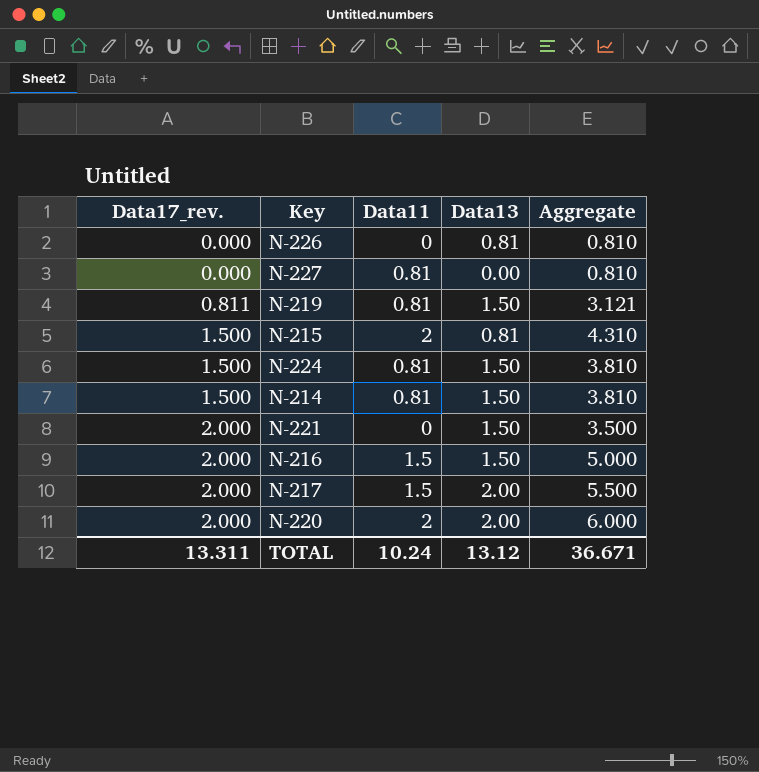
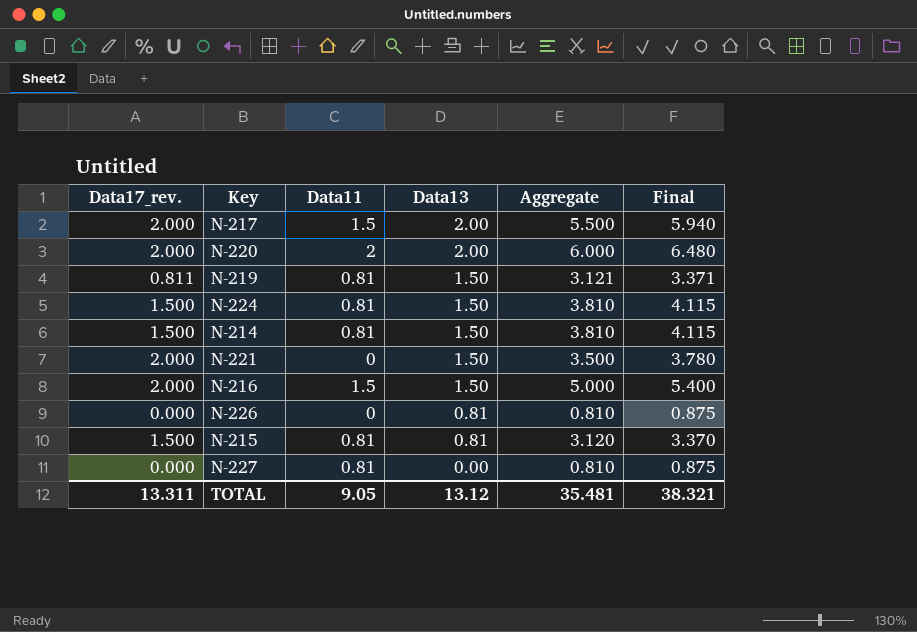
row order: Data17_rev. ascending -> Data13 descending
column Final | formula: none -> [Aggregate] * 1.08
N-215 | Data11: 2 -> 0.81
N-215 | Aggregate: 4.310 -> 3.120
TOTAL | Data11: 10.24 -> 9.05
TOTAL | Aggregate: 36.671 -> 35.481

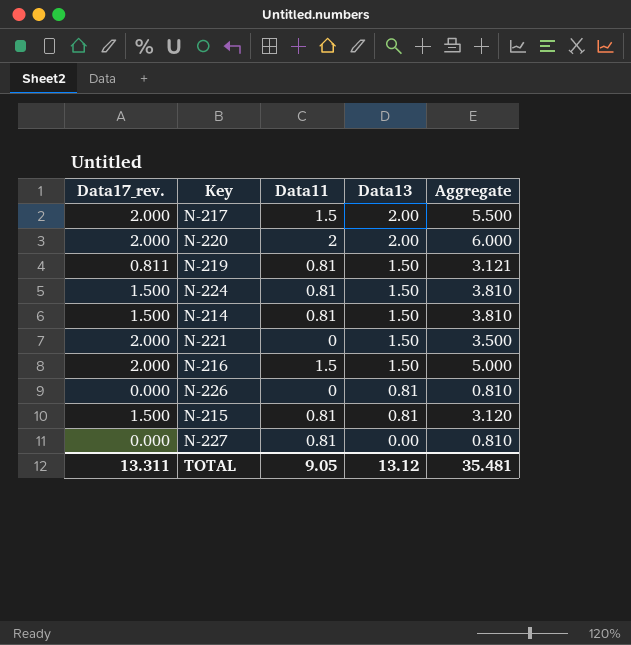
column Final | formula: [Aggregate] * 1.08 -> none

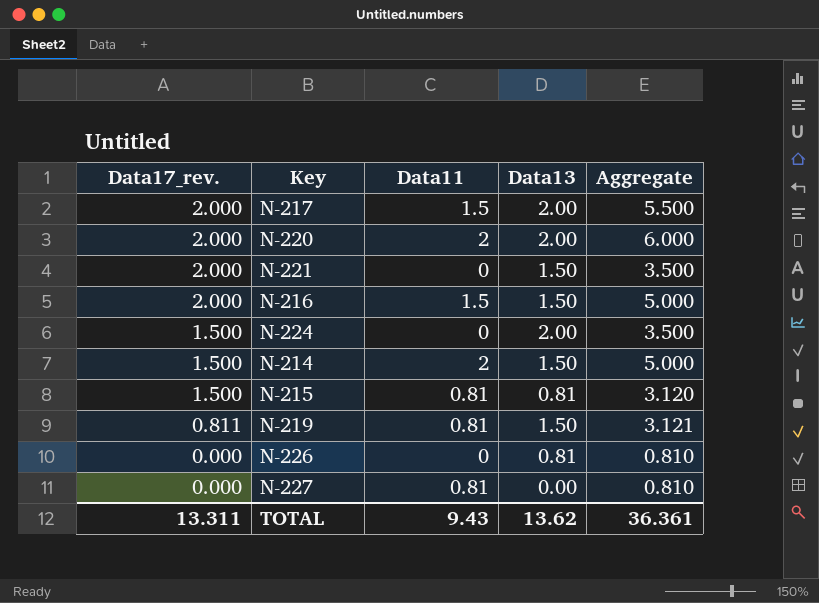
row order: Data13 descending -> Data17_rev. descending
N-224 | Data11: 0.81 -> 0
N-224 | Data13: 1.50 -> 2.00
N-224 | Aggregate: 3.810 -> 3.500
N-214 | Data11: 0.81 -> 2
N-214 | Aggregate: 3.810 -> 5.000
TOTAL | Data11: 9.05 -> 9.43
TOTAL | Data13: 13.12 -> 13.62
TOTAL | Aggregate: 35.481 -> 36.361

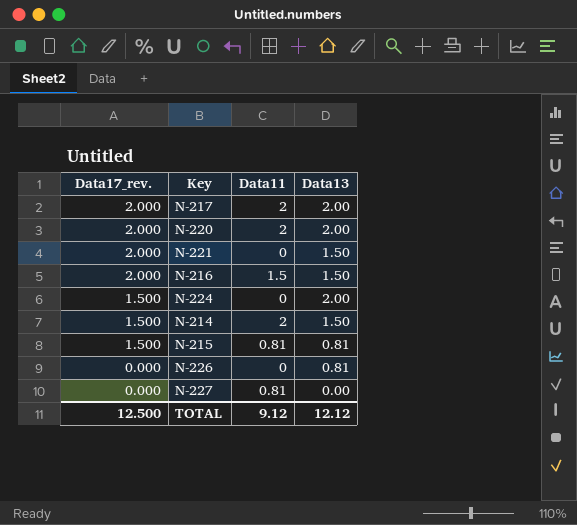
column Aggregate | formula: [Data17_rev.] + [Data11] + [Data13] -> none
row N-219: 0.811 | 0.81 | 1.50 | 3.121 -> none
N-217 | Data11: 1.5 -> 2
TOTAL | Data17_rev.: 13.311 -> 12.500
TOTAL | Data11: 9.43 -> 9.12
TOTAL | Data13: 13.62 -> 12.12

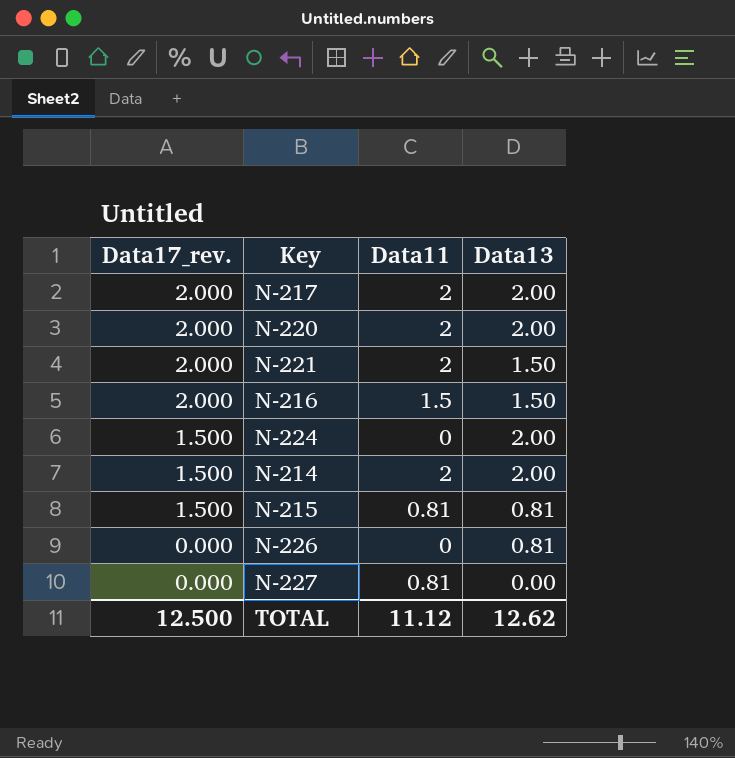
N-221 | Data11: 0 -> 2
N-214 | Data13: 1.50 -> 2.00
TOTAL | Data11: 9.12 -> 11.12
TOTAL | Data13: 12.12 -> 12.62

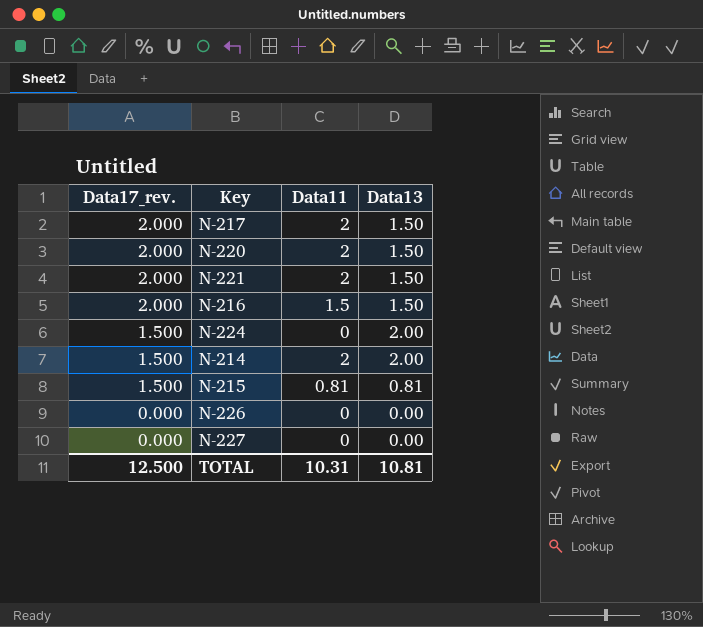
N-217 | Data13: 2.00 -> 1.50
N-220 | Data13: 2.00 -> 1.50
N-226 | Data13: 0.81 -> 0.00
N-227 | Data11: 0.81 -> 0
TOTAL | Data11: 11.12 -> 10.31
TOTAL | Data13: 12.62 -> 10.81

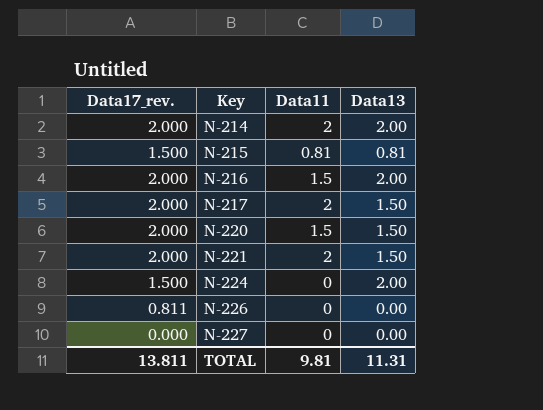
row order: Data17_rev. descending -> Key ascending
N-214 | Data17_rev.: 1.500 -> 2.000
N-216 | Data13: 1.50 -> 2.00
N-220 | Data11: 2 -> 1.5
N-226 | Data17_rev.: 0.000 -> 0.811
TOTAL | Data17_rev.: 12.500 -> 13.811
TOTAL | Data11: 10.31 -> 9.81
TOTAL | Data13: 10.81 -> 11.31

